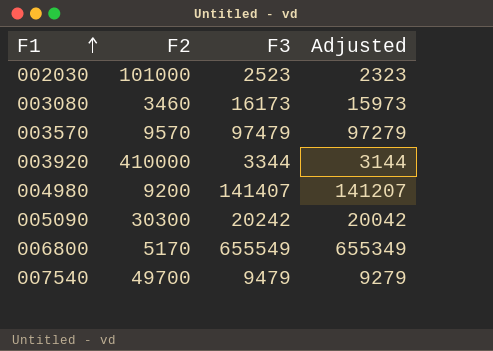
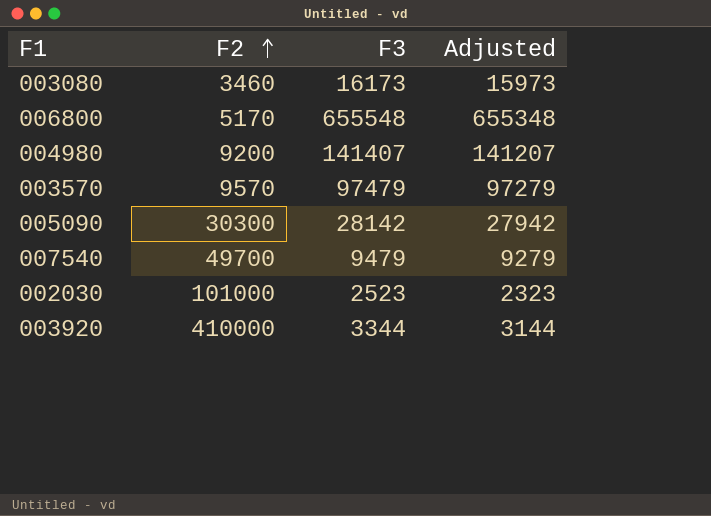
row order: F1 ascending -> F2 ascending
006800 | F3: 655549 -> 655548
006800 | Adjusted: 655349 -> 655348
005090 | F3: 20242 -> 28142
005090 | Adjusted: 20042 -> 27942

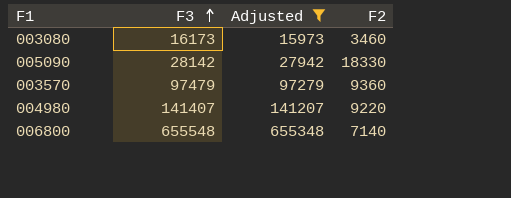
filter: none -> Adjusted >= 15973
row order: F2 ascending -> F3 ascending
column F2 | position: 2 -> 4
005090 | F2: 30300 -> 18330
003570 | F2: 9570 -> 9360
004980 | F2: 9200 -> 9220
006800 | F2: 5170 -> 7140

